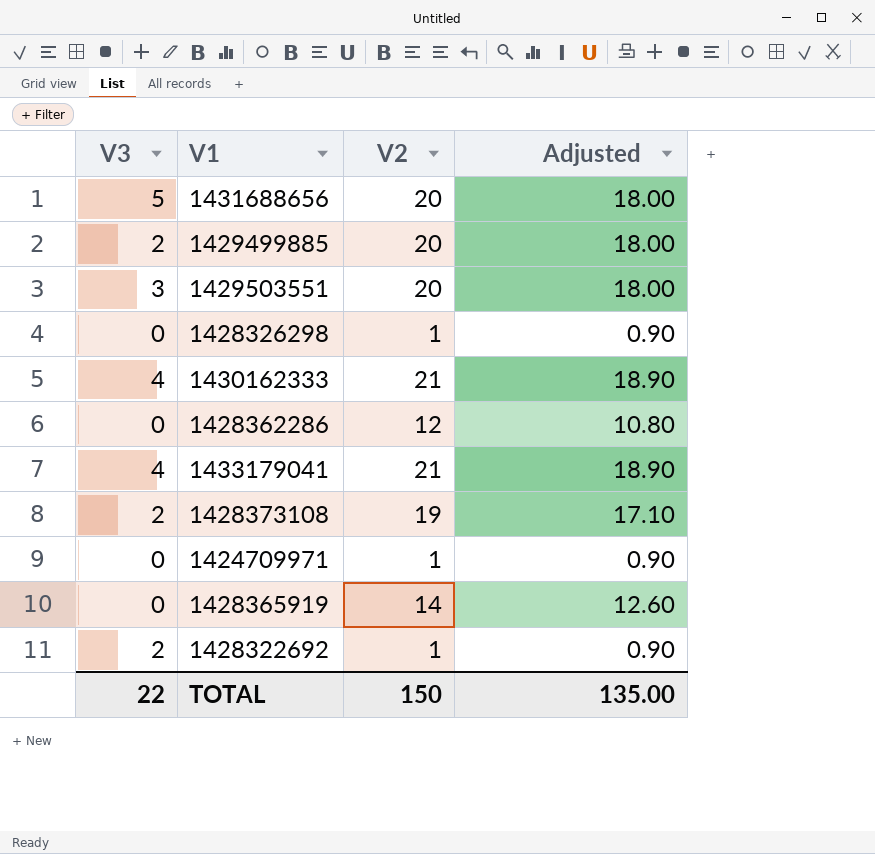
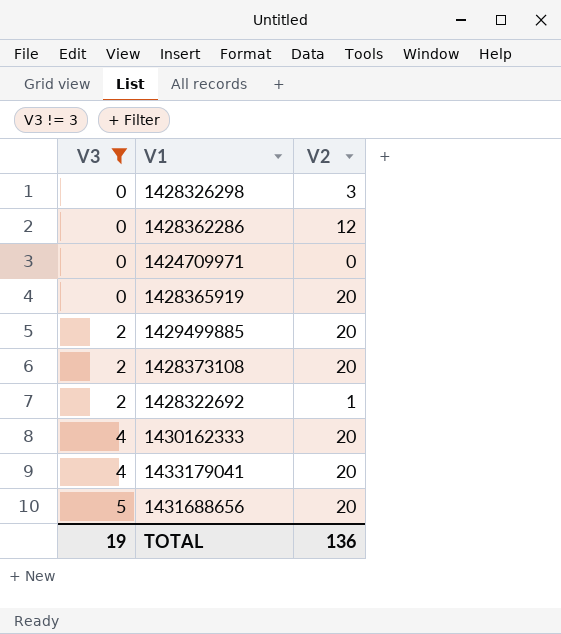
filter: none -> V3 != 3
row order: none -> V3 ascending
column Adjusted | formula: [V2] * 0.9 -> none
1428326298 | V2: 1 -> 3
1424709971 | V2: 1 -> 0
1428365919 | V2: 14 -> 20
1428373108 | V2: 19 -> 20
1430162333 | V2: 21 -> 20
1433179041 | V2: 21 -> 20
TOTAL | V3: 22 -> 19
TOTAL | V2: 150 -> 136

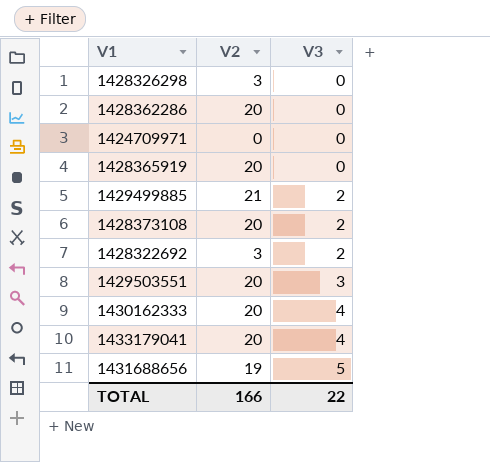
filter: V3 != 3 -> none
column V3 | position: 1 -> 3
1428362286 | V2: 12 -> 20
1429499885 | V2: 20 -> 21
1428322692 | V2: 1 -> 3
1431688656 | V2: 20 -> 19
TOTAL | V2: 136 -> 166
TOTAL | V3: 19 -> 22

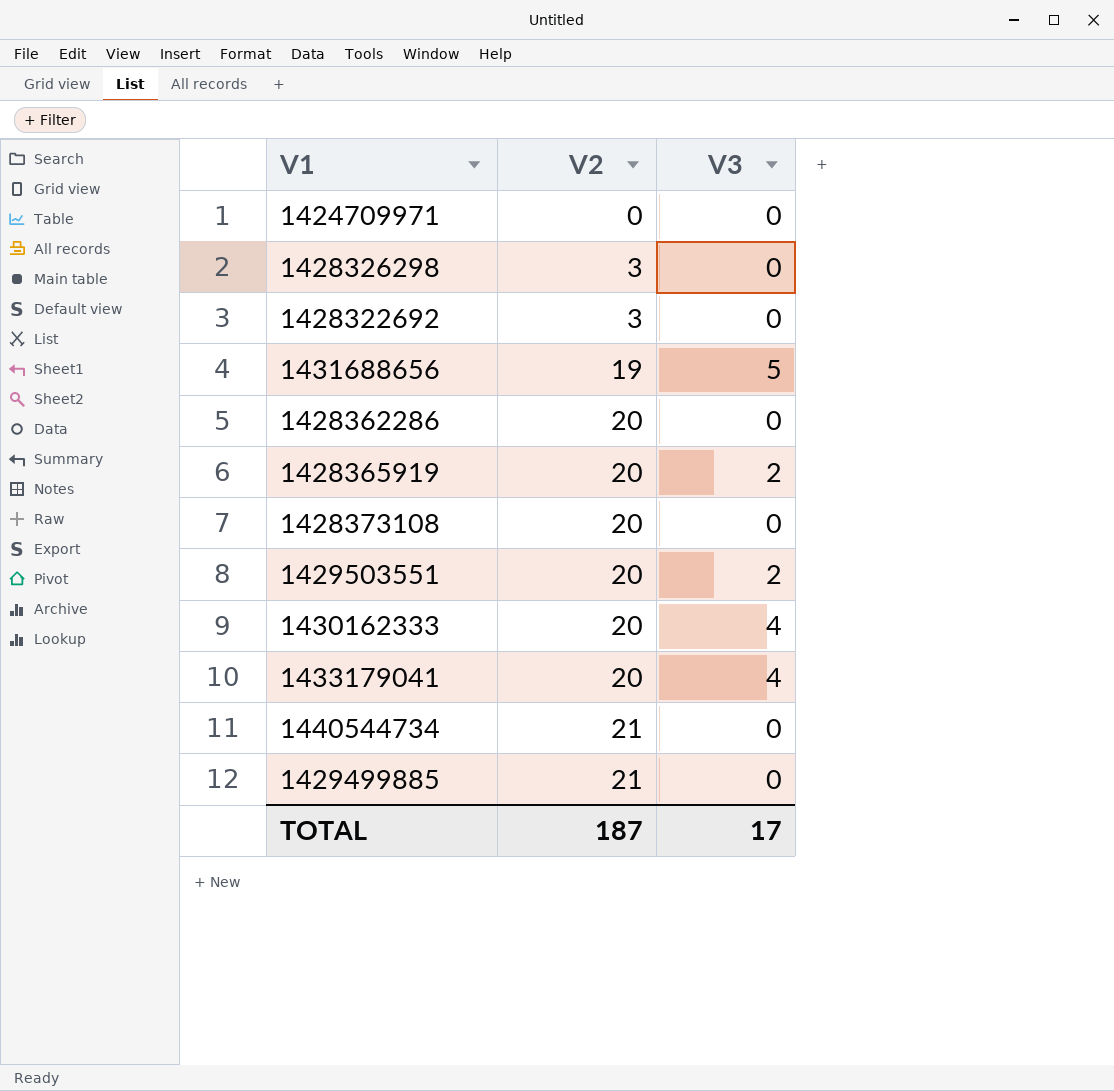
row order: V3 ascending -> V2 ascending
1428322692 | V3: 2 -> 0
1428365919 | V3: 0 -> 2
1428373108 | V3: 2 -> 0
1429503551 | V3: 3 -> 2
row 1440544734: none -> 21 | 0
1429499885 | V3: 2 -> 0
TOTAL | V2: 166 -> 187
TOTAL | V3: 22 -> 17

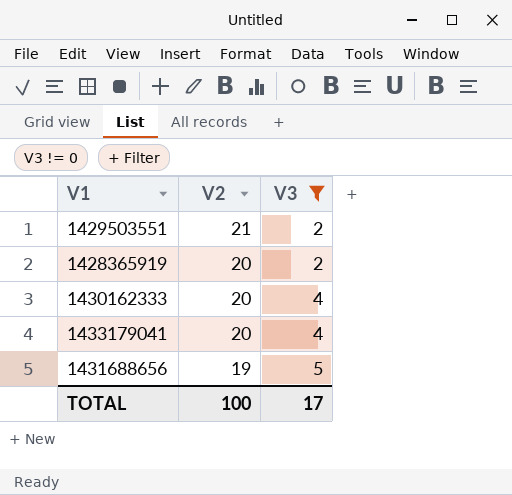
filter: none -> V3 != 0
row order: V2 ascending -> V2 descending
1429503551 | V2: 20 -> 21
TOTAL | V2: 187 -> 100

